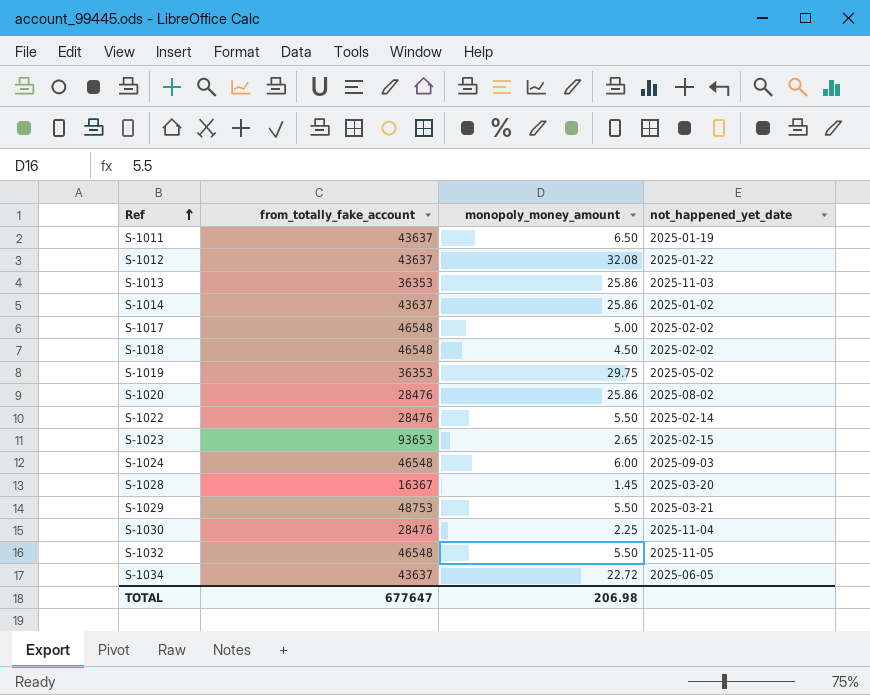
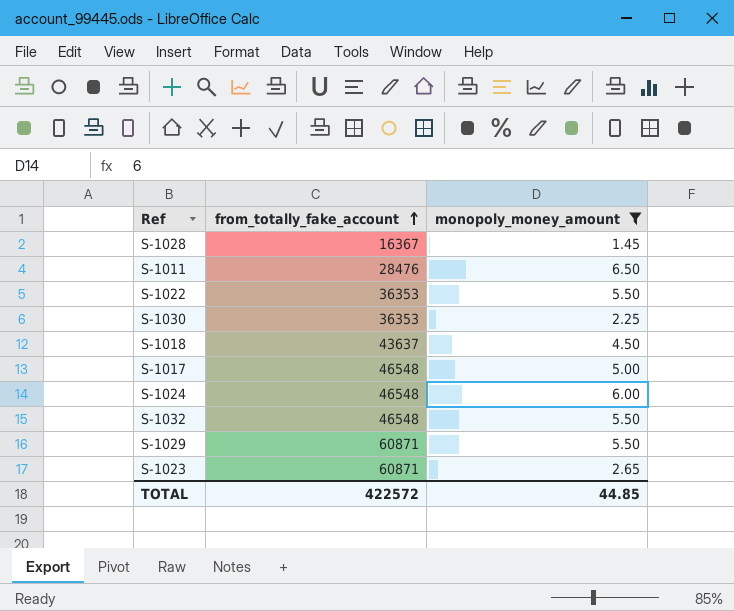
filter: none -> monopoly_money_amount <= 6.50
row order: Ref ascending -> from_totally_fake_account ascending
column not_happened_yet_date | position: 4 -> none
S-1011 | from_totally_fake_account: 43637 -> 28476
S-1022 | from_totally_fake_account: 28476 -> 36353
S-1030 | from_totally_fake_account: 28476 -> 36353
S-1018 | from_totally_fake_account: 46548 -> 43637
S-1029 | from_totally_fake_account: 48753 -> 60871
S-1023 | from_totally_fake_account: 93653 -> 60871
TOTAL | from_totally_fake_account: 677647 -> 422572
TOTAL | monopoly_money_amount: 206.98 -> 44.85

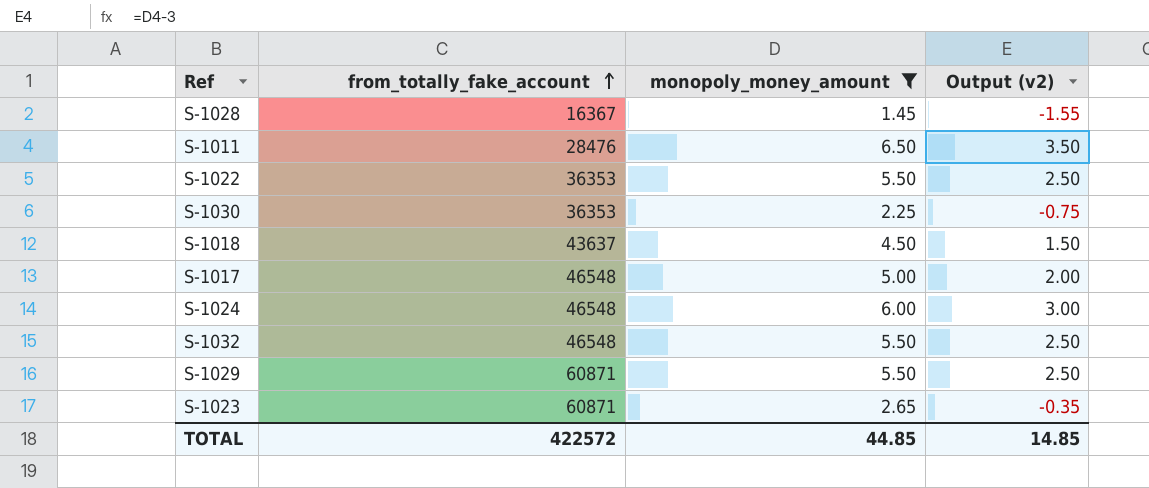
column Output (v2) | formula: none -> [monopoly_money_amount] - 3

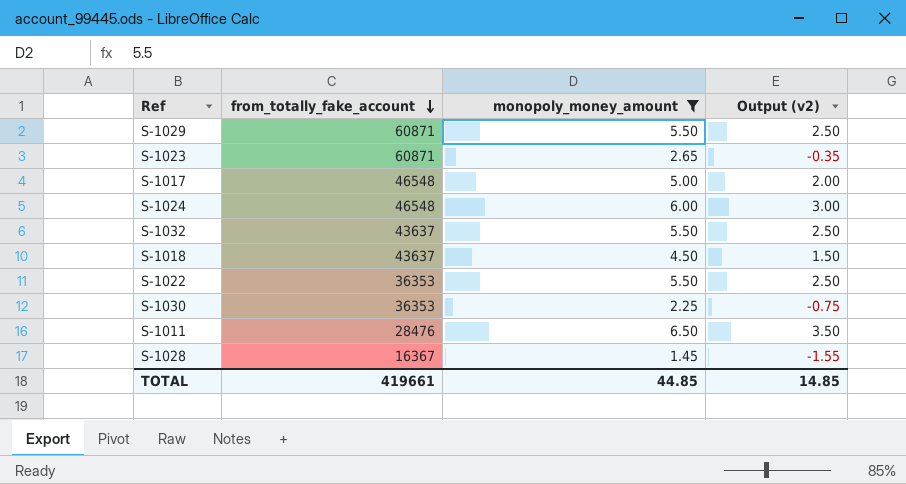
row order: from_totally_fake_account ascending -> from_totally_fake_account descending
S-1032 | from_totally_fake_account: 46548 -> 43637
TOTAL | from_totally_fake_account: 422572 -> 419661

